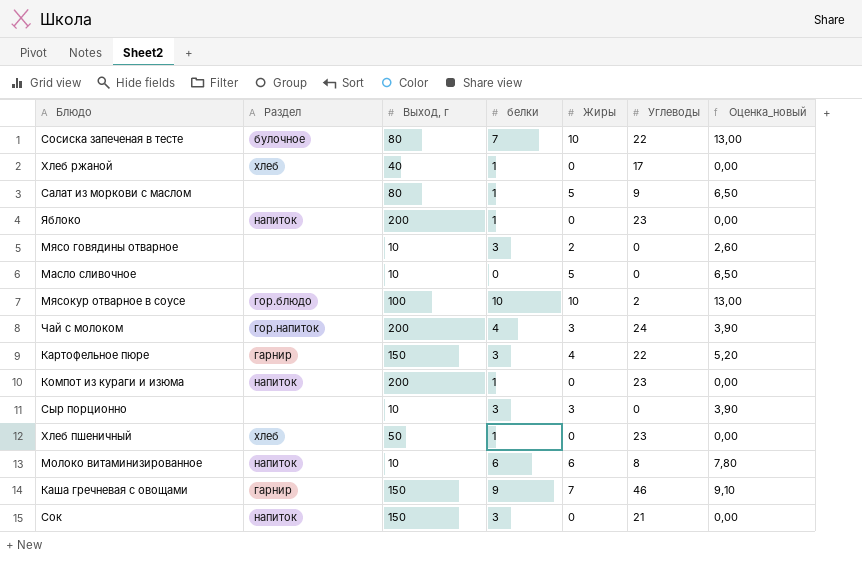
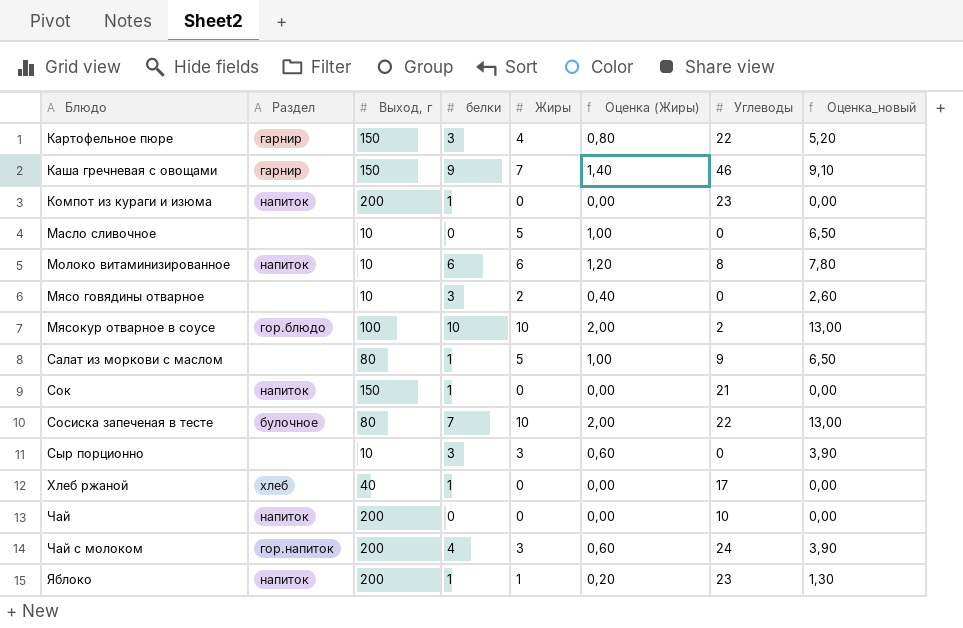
row order: none -> Блюдо ascending
column Оценка (Жиры) | formula: none -> [Жиры] * 0,2
row Хлеб пшеничный: хлеб | 50 | 1 | 0 | 23 | 0,00 -> none
Сок | белки: 3 -> 1
row Чай: none -> напиток | 200 | 0 | 0 | 0,00 | 10 | 0,00
Яблоко | Жиры: 0 -> 1
Яблоко | Оценка_новый: 0,00 -> 1,30

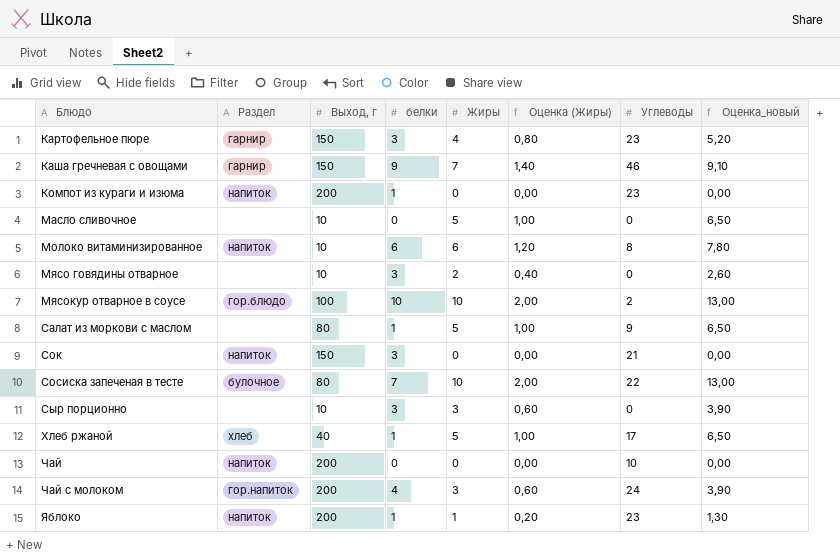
Картофельное пюре | Углеводы: 22 -> 23
Сок | белки: 1 -> 3
Хлеб ржаной | Жиры: 0 -> 5
Хлеб ржаной | Оценка (Жиры): 0,00 -> 1,00
Хлеб ржаной | Оценка_новый: 0,00 -> 6,50

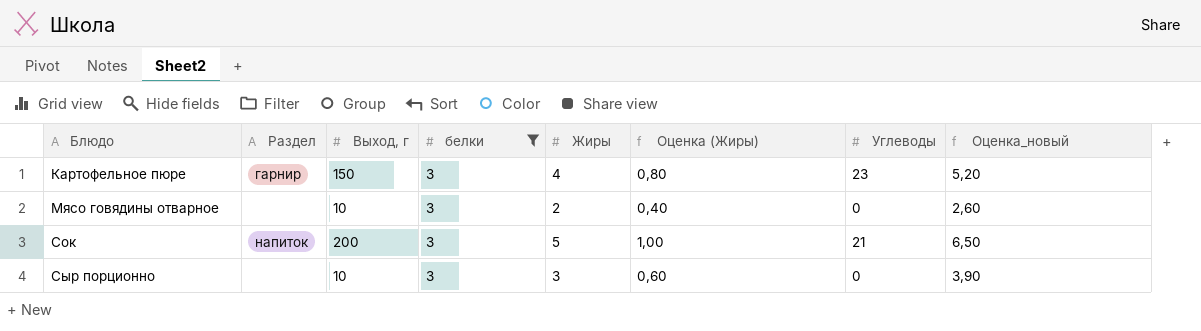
filter: none -> белки = 3
Сок | Выход, г: 150 -> 200
Сок | Жиры: 0 -> 5
Сок | Оценка (Жиры): 0,00 -> 1,00
Сок | Оценка_новый: 0,00 -> 6,50

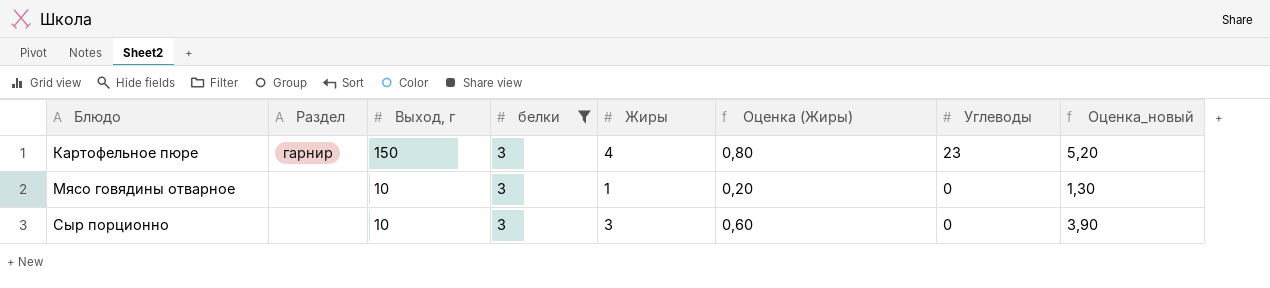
row Сок: напиток | 200 | 3 | 5 | 1,00 | 21 | 6,50 -> none
Мясо говядины отварное | Жиры: 2 -> 1
Мясо говядины отварное | Оценка (Жиры): 0,40 -> 0,20
Мясо говядины отварное | Оценка_новый: 2,60 -> 1,30

